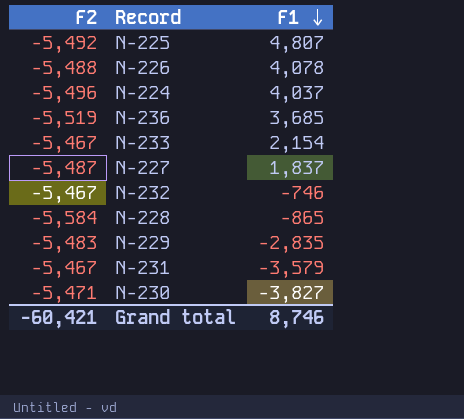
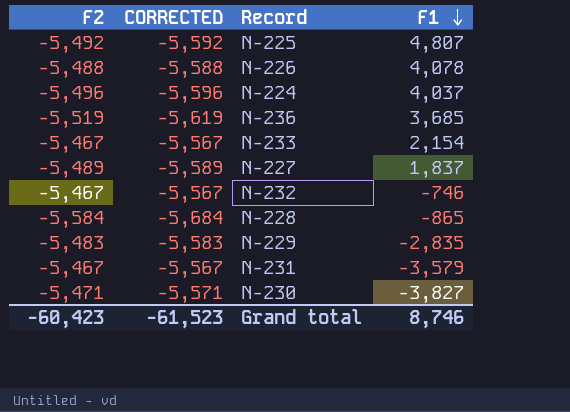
column CORRECTED | formula: none -> [F2] - 100
N-227 | F2: -5,487 -> -5,489
Grand total | F2: -60,421 -> -60,423

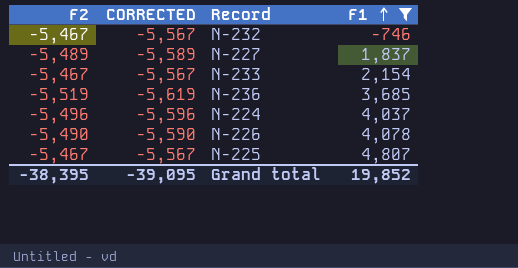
filter: none -> F1 >= -746
row order: F1 descending -> F1 ascending
N-226 | F2: -5,488 -> -5,490
N-226 | CORRECTED: -5,588 -> -5,590
N-225 | F2: -5,492 -> -5,467
N-225 | CORRECTED: -5,592 -> -5,567
Grand total | F2: -60,423 -> -38,395
Grand total | CORRECTED: -61,523 -> -39,095
Grand total | F1: 8,746 -> 19,852

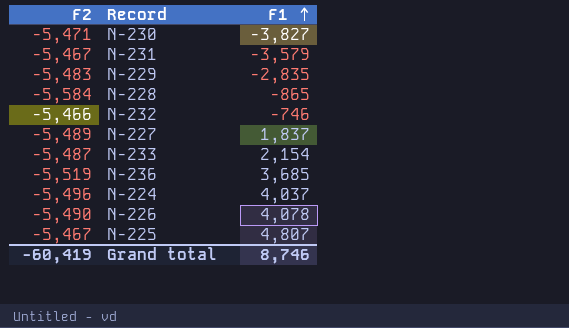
filter: F1 >= -746 -> none
column CORRECTED | formula: [F2] - 100 -> none
N-232 | F2: -5,467 -> -5,466
N-233 | F2: -5,467 -> -5,487
Grand total | F2: -38,395 -> -60,419
Grand total | F1: 19,852 -> 8,746

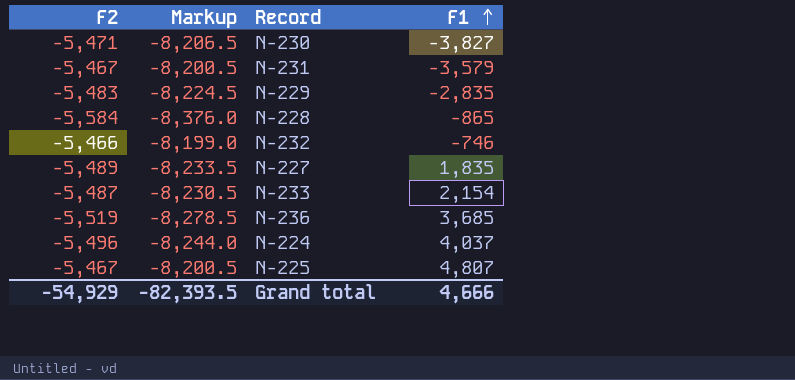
column Markup | formula: none -> [F2] * 1.5
row N-226: -5,490 | 4,078 -> none
N-227 | F1: 1,837 -> 1,835
Grand total | F2: -60,419 -> -54,929
Grand total | F1: 8,746 -> 4,666

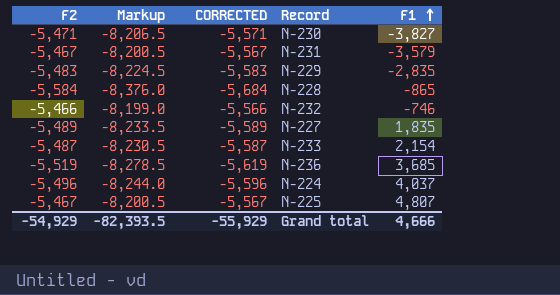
column CORRECTED | formula: none -> [F2] - 100

